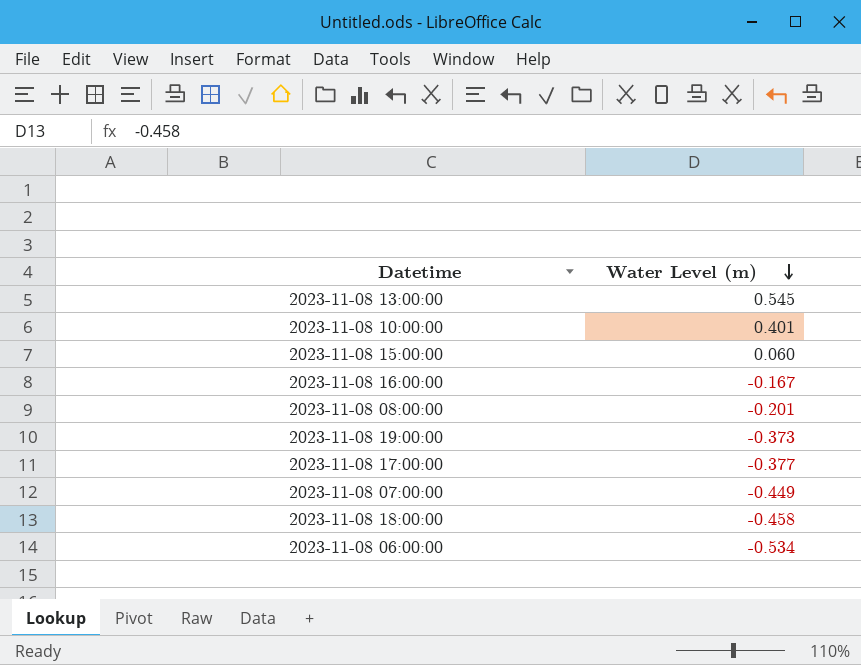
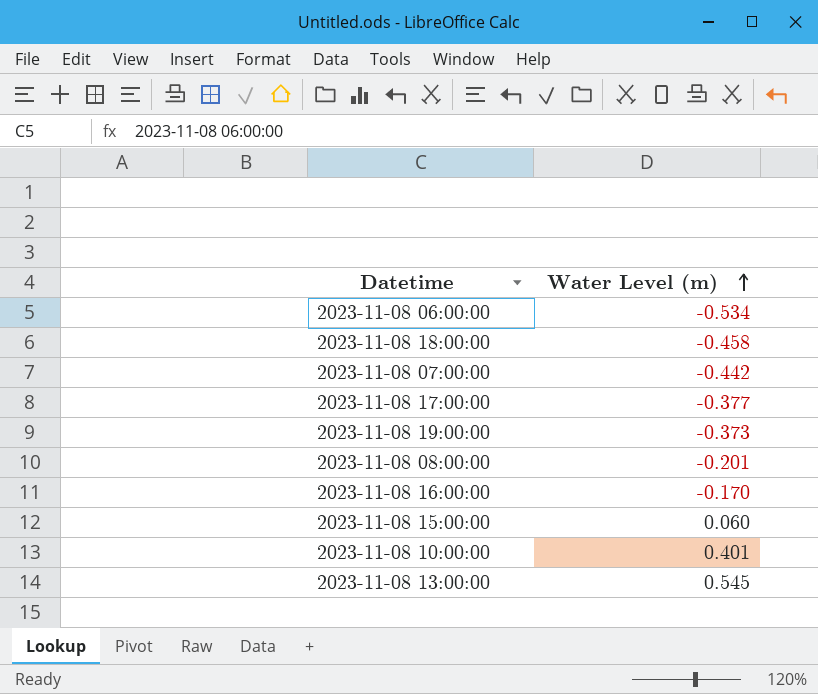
row order: Water Level (m) descending -> Water Level (m) ascending
2023-11-08 07:00:00 | Water Level (m): -0.449 -> -0.442
2023-11-08 16:00:00 | Water Level (m): -0.167 -> -0.170

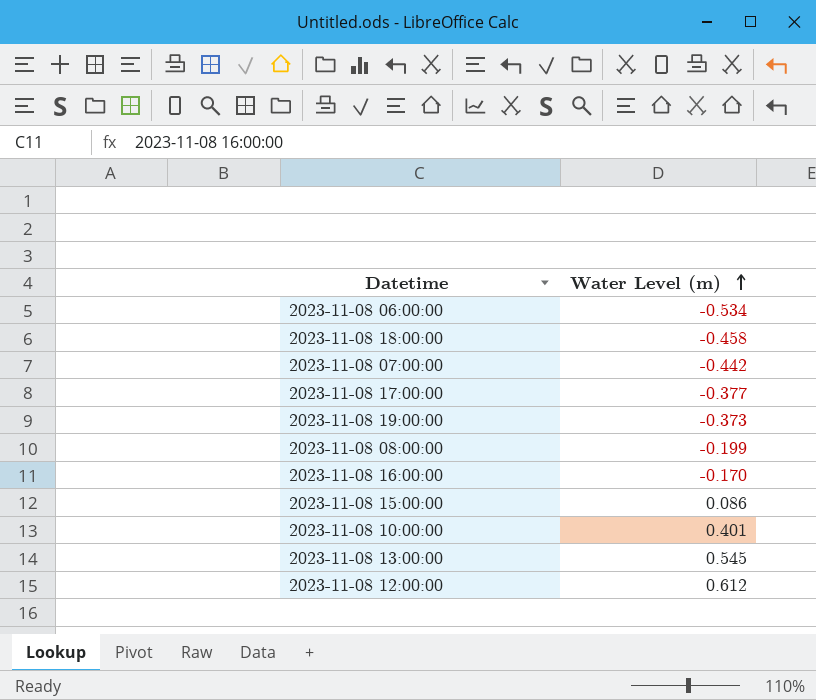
2023-11-08 08:00:00 | Water Level (m): -0.201 -> -0.199
2023-11-08 15:00:00 | Water Level (m): 0.060 -> 0.086
row 2023-11-08 12:00:00: none -> 0.612

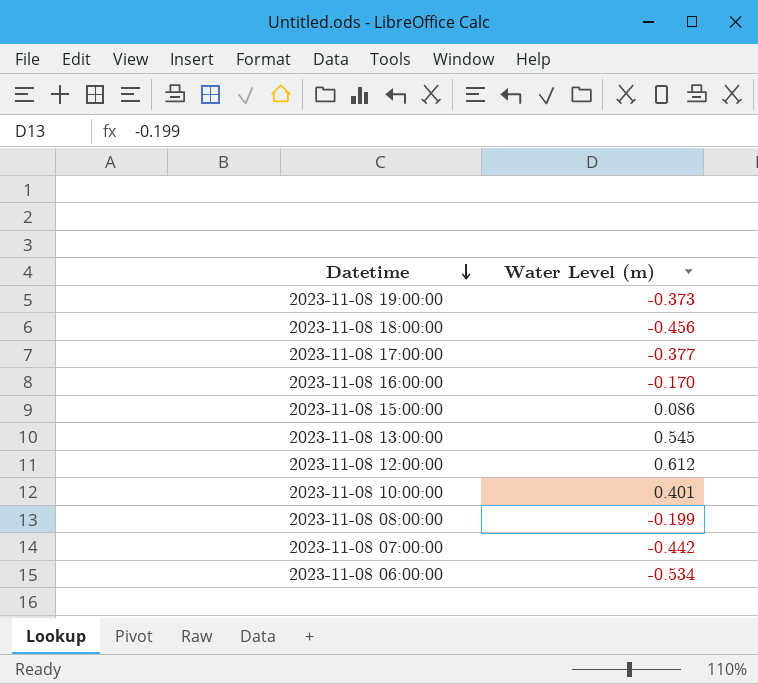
row order: Water Level (m) ascending -> Datetime descending
2023-11-08 18:00:00 | Water Level (m): -0.458 -> -0.456

